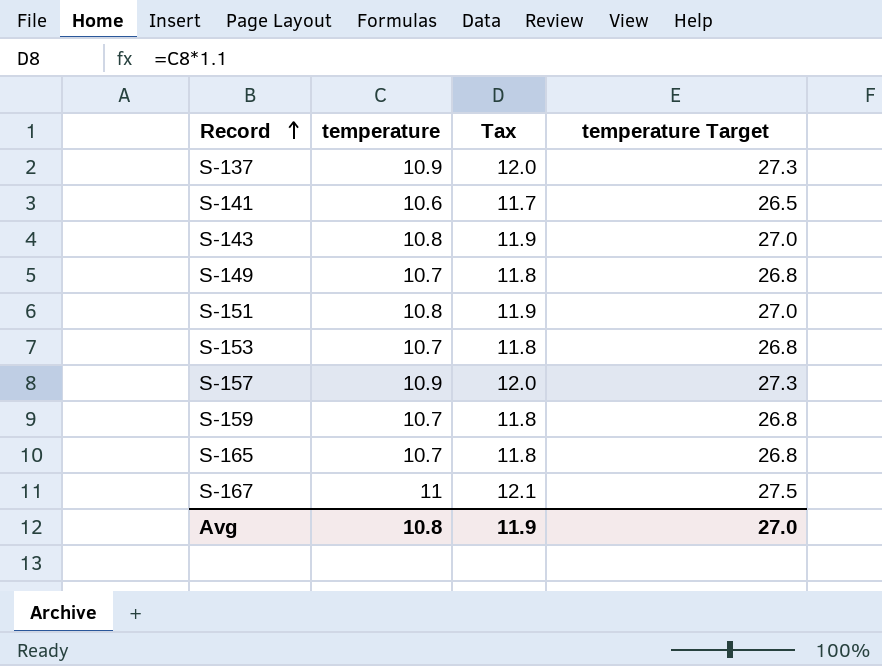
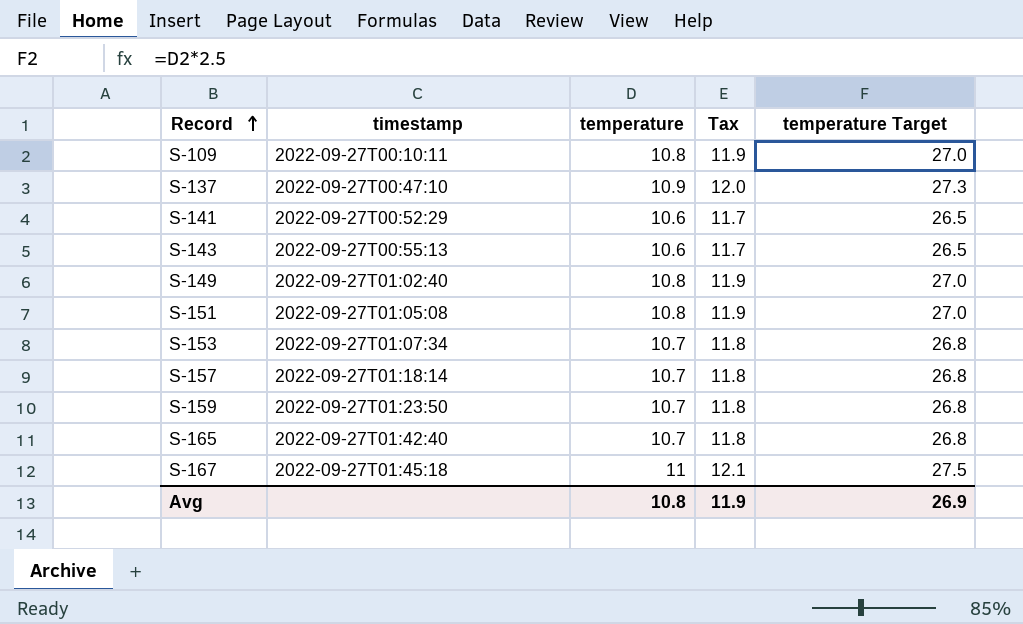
column timestamp | position: none -> 2
row S-109: none -> 2022-09-27T00:10:11 | 10.8 | 11.9 | 27.0
S-143 | temperature: 10.8 -> 10.6
S-143 | Tax: 11.9 -> 11.7
S-143 | temperature Target: 27.0 -> 26.5
S-149 | temperature: 10.7 -> 10.8
S-149 | Tax: 11.8 -> 11.9
S-149 | temperature Target: 26.8 -> 27.0
S-157 | temperature: 10.9 -> 10.7
S-157 | Tax: 12.0 -> 11.8
S-157 | temperature Target: 27.3 -> 26.8
Avg | temperature Target: 27.0 -> 26.9

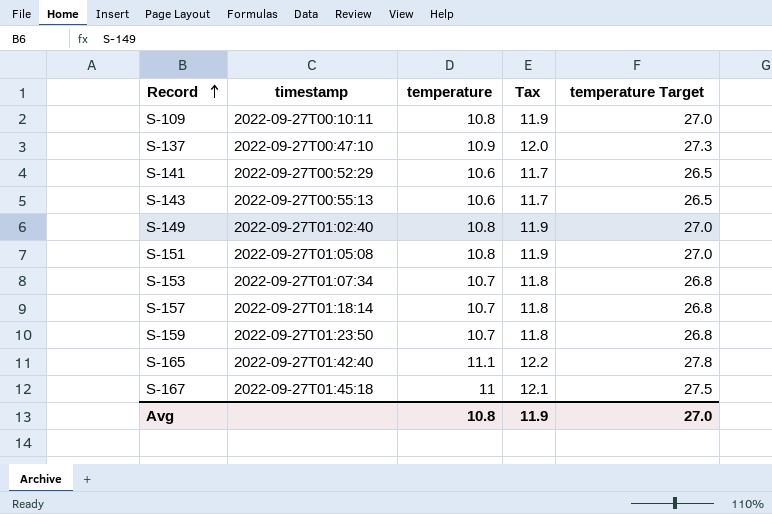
S-165 | temperature: 10.7 -> 11.1
S-165 | Tax: 11.8 -> 12.2
S-165 | temperature Target: 26.8 -> 27.8
Avg | temperature Target: 26.9 -> 27.0

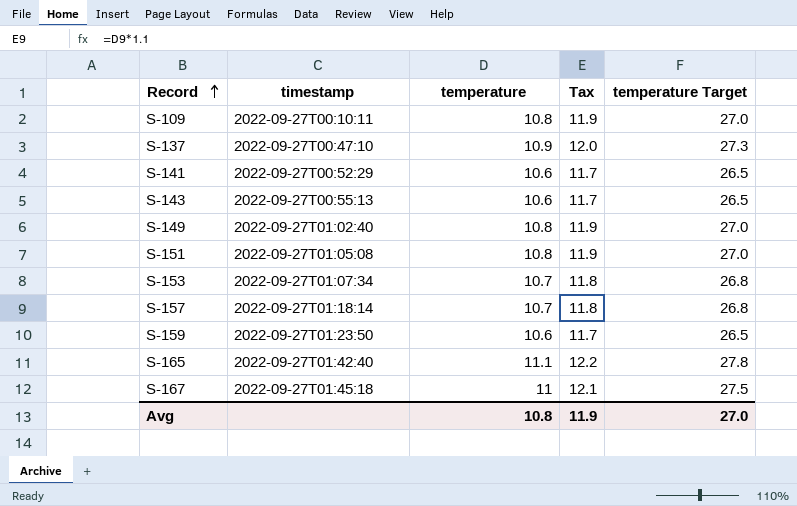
S-159 | temperature: 10.7 -> 10.6
S-159 | Tax: 11.8 -> 11.7
S-159 | temperature Target: 26.8 -> 26.5

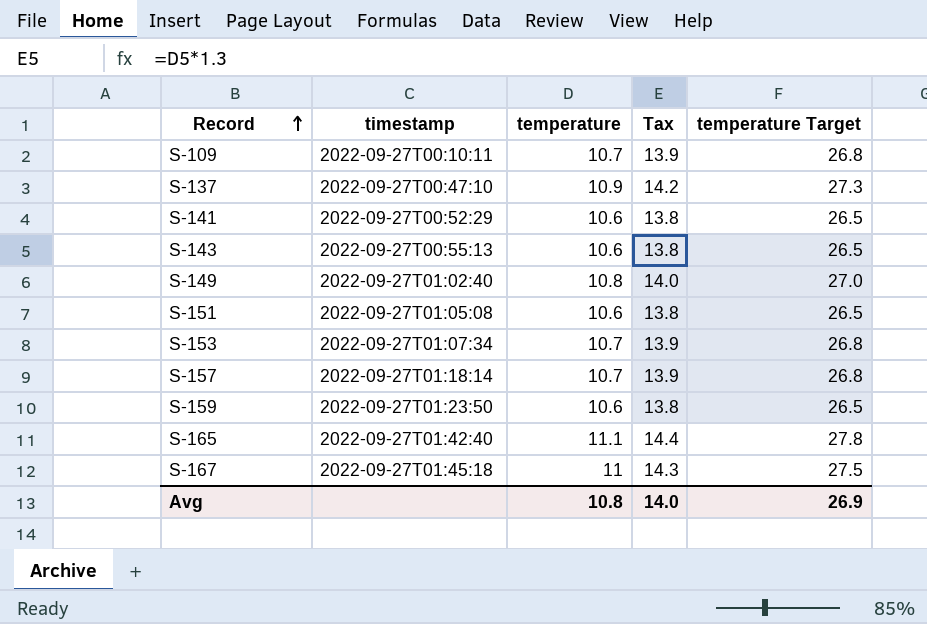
column Tax | formula: [temperature] * 1.1 -> [temperature] * 1.3
S-109 | temperature: 10.8 -> 10.7
S-109 | temperature Target: 27.0 -> 26.8
S-151 | temperature: 10.8 -> 10.6
S-151 | temperature Target: 27.0 -> 26.5
Avg | Tax: 11.9 -> 14.0
Avg | temperature Target: 27.0 -> 26.9

